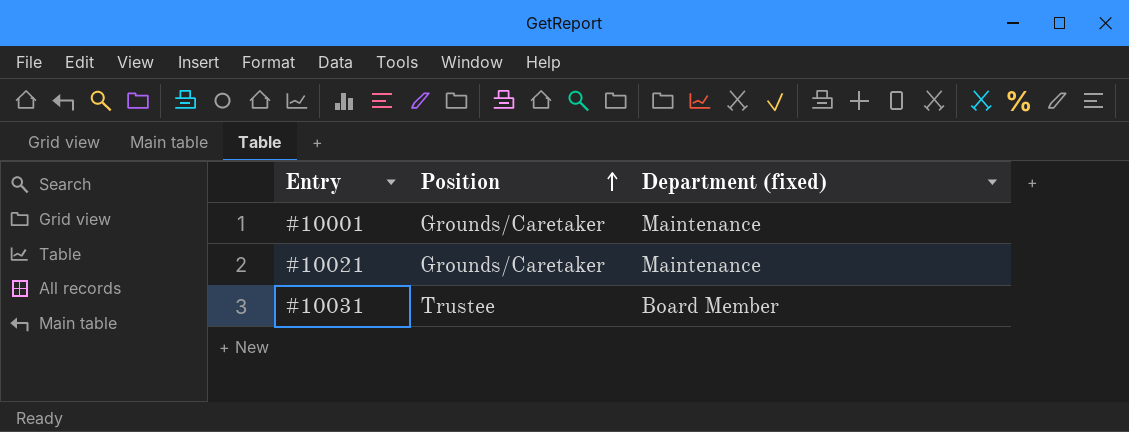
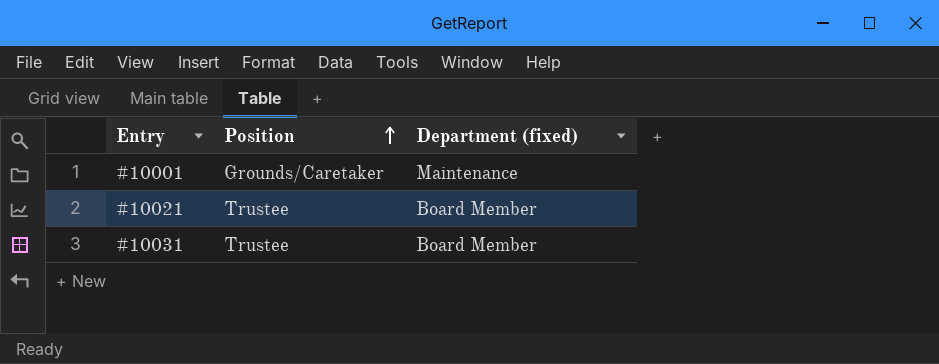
#10021 | Position: Grounds/Caretaker -> Trustee
#10021 | Department (fixed): Maintenance -> Board Member

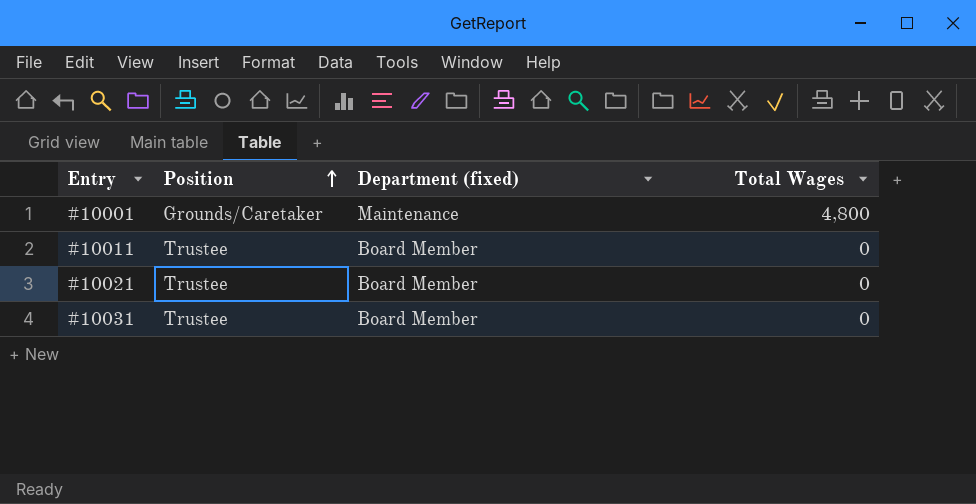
column Total Wages | position: none -> 4
row #10011: none -> Trustee | Board Member | 0

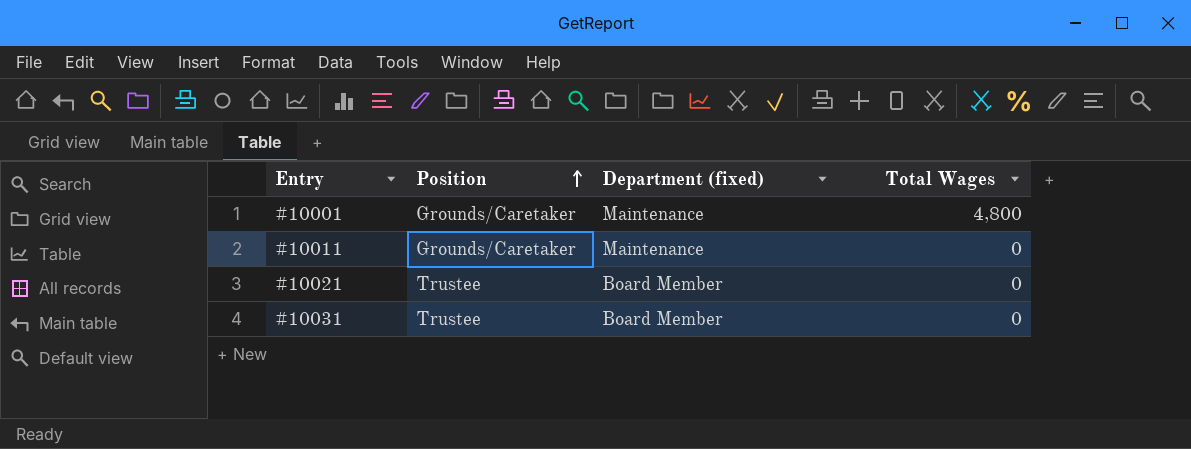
#10011 | Position: Trustee -> Grounds/Caretaker
#10011 | Department (fixed): Board Member -> Maintenance

